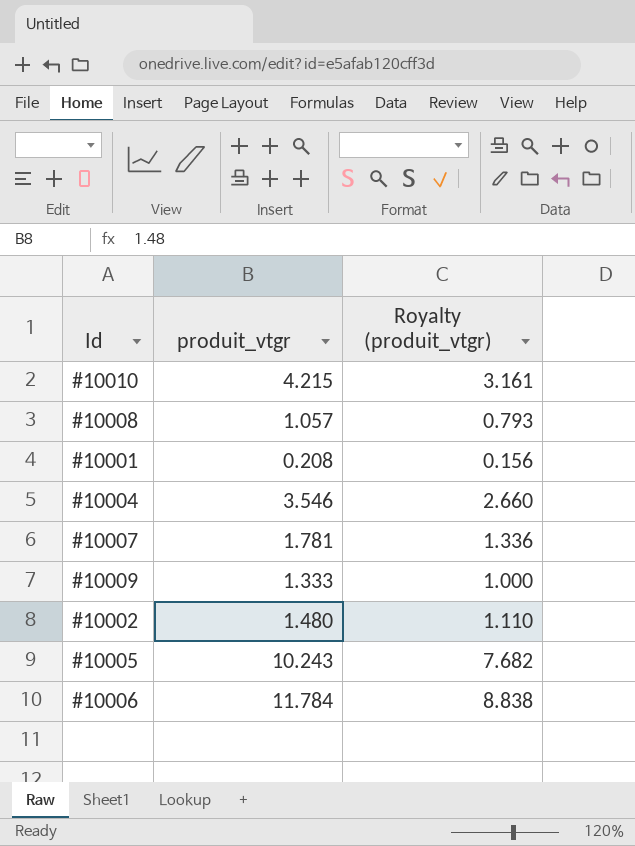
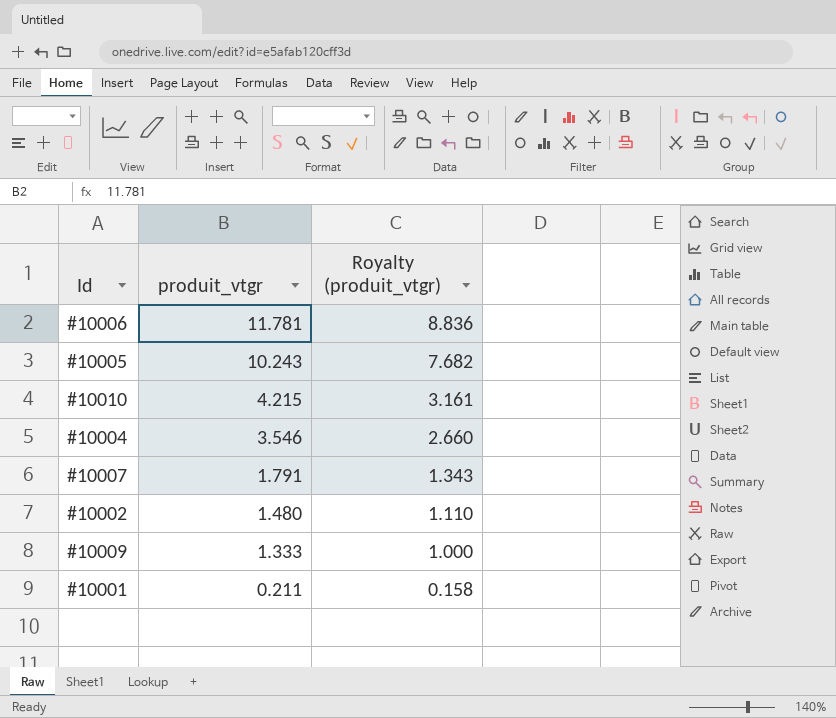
row order: none -> produit_vtgr descending
row #10008: 1.057 | 0.793 -> none
#10006 | produit_vtgr: 11.784 -> 11.781
#10006 | Royalty (produit_vtgr): 8.838 -> 8.836
#10007 | produit_vtgr: 1.781 -> 1.791
#10007 | Royalty (produit_vtgr): 1.336 -> 1.343
#10001 | produit_vtgr: 0.208 -> 0.211
#10001 | Royalty (produit_vtgr): 0.156 -> 0.158

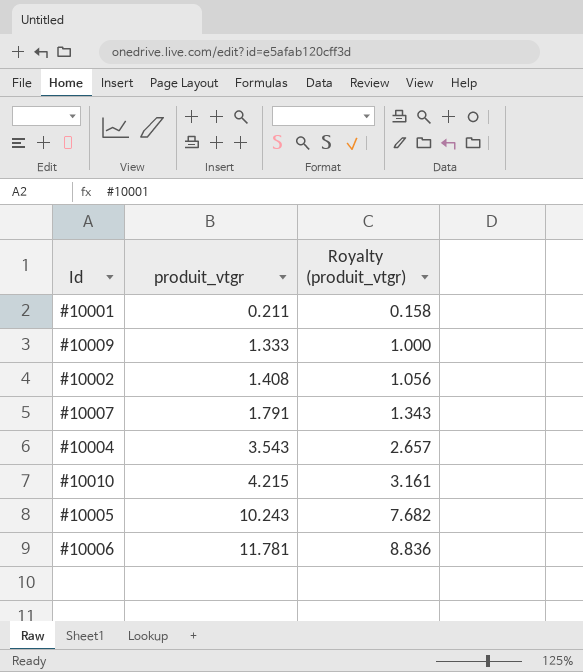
row order: produit_vtgr descending -> produit_vtgr ascending
#10002 | produit_vtgr: 1.480 -> 1.408
#10002 | Royalty (produit_vtgr): 1.110 -> 1.056
#10004 | produit_vtgr: 3.546 -> 3.543
#10004 | Royalty (produit_vtgr): 2.660 -> 2.657

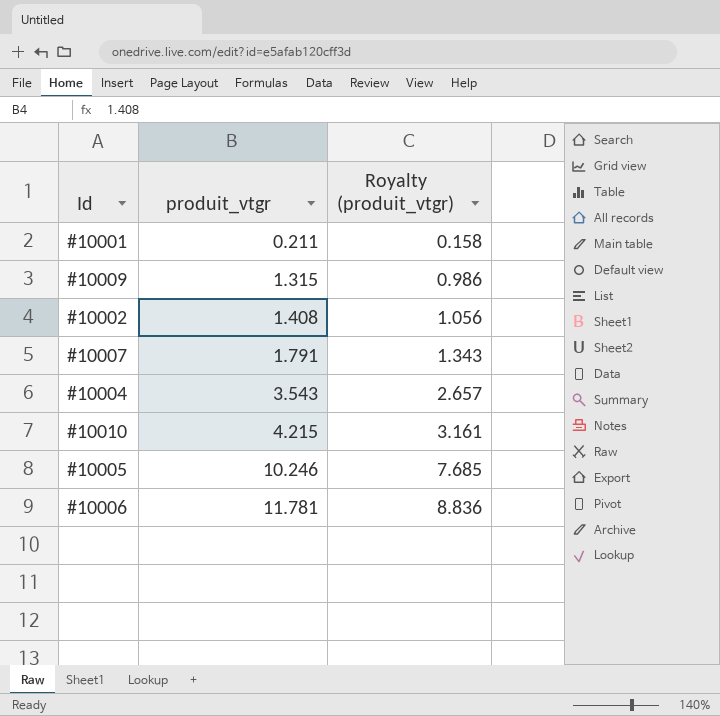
#10009 | produit_vtgr: 1.333 -> 1.315
#10009 | Royalty (produit_vtgr): 1.000 -> 0.986
#10005 | produit_vtgr: 10.243 -> 10.246
#10005 | Royalty (produit_vtgr): 7.682 -> 7.685

